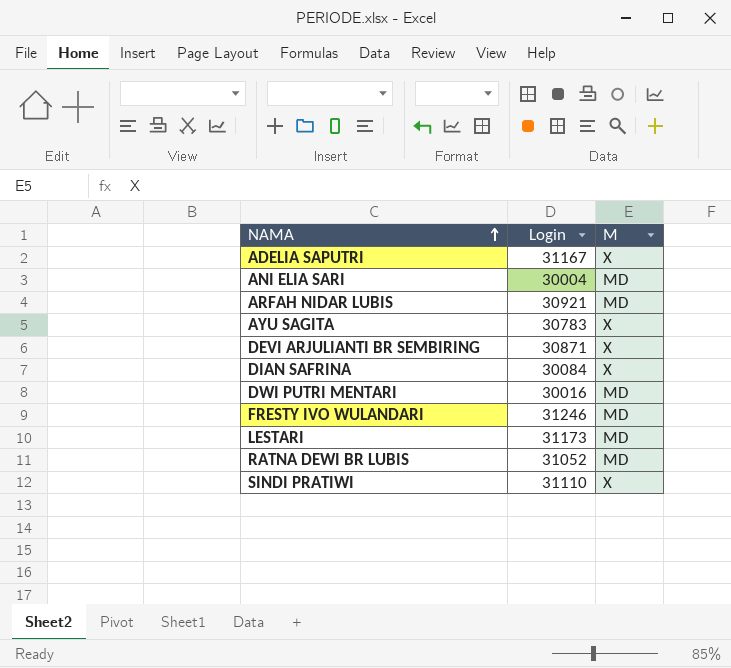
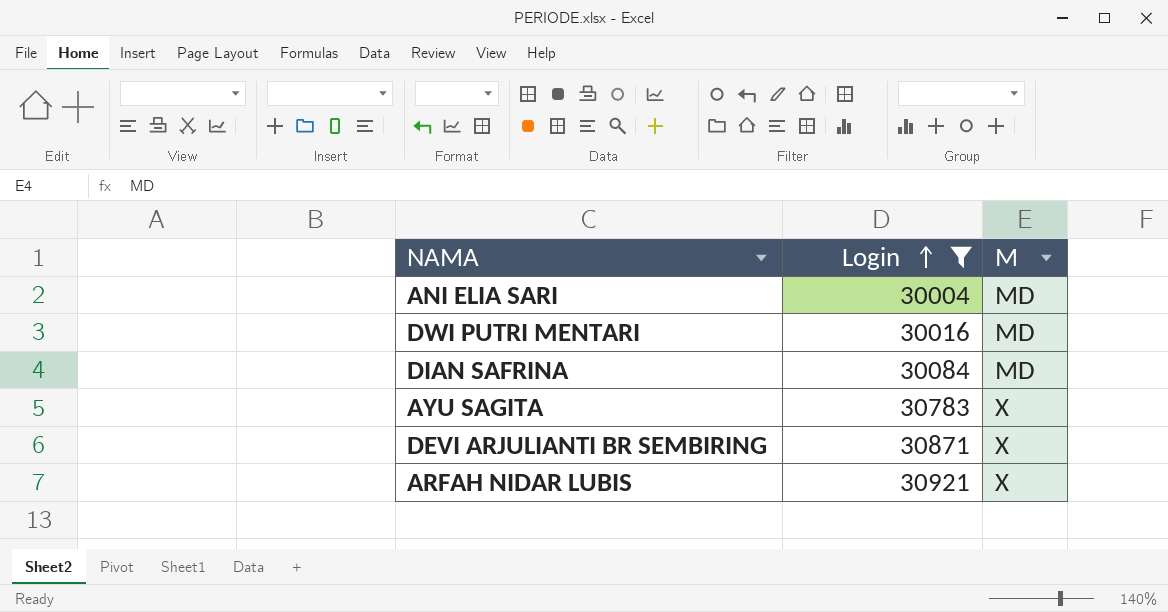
filter: none -> Login <= 30921
row order: NAMA ascending -> Login ascending
DIAN SAFRINA | M: X -> MD
ARFAH NIDAR LUBIS | M: MD -> X

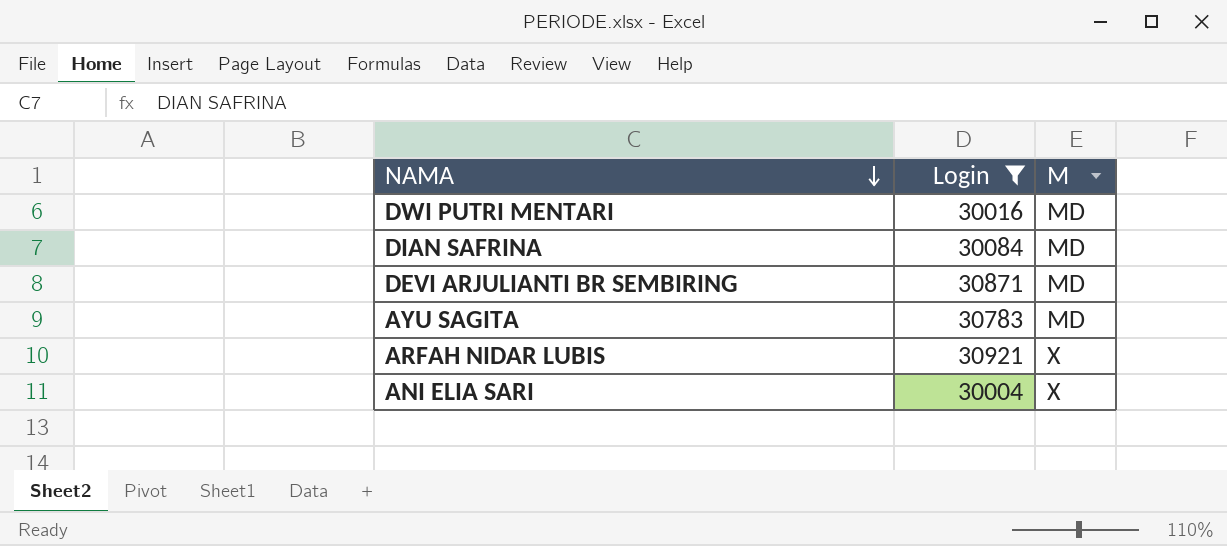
row order: Login ascending -> NAMA descending
DEVI ARJULIANTI BR SEMBIRING | M: X -> MD
AYU SAGITA | M: X -> MD
ANI ELIA SARI | M: MD -> X

